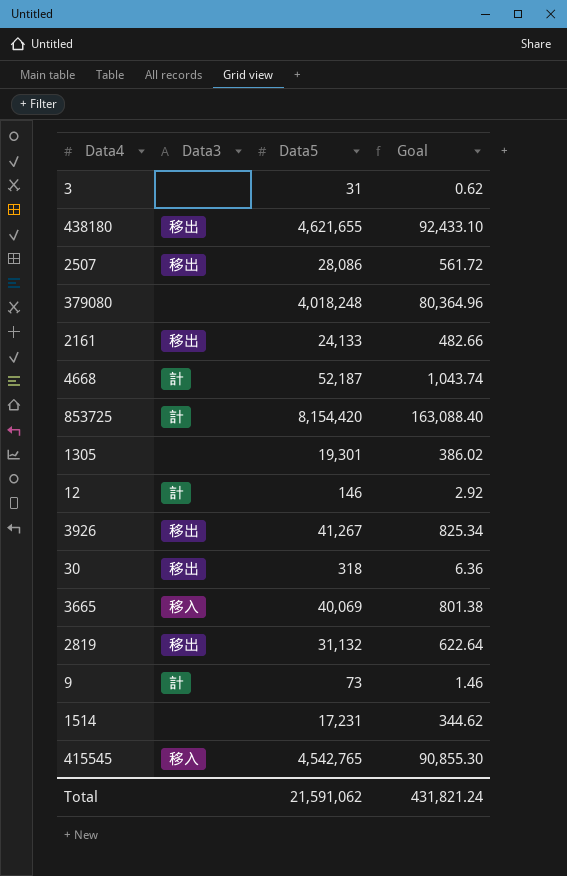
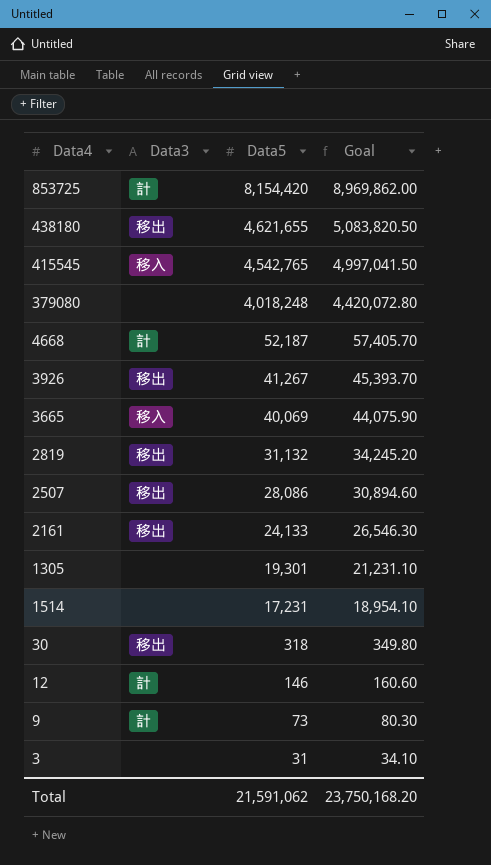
row order: none -> Data5 descending
column Goal | formula: [Data5] * 0.02 -> [Data5] * 1.1
Total | Goal: 431,821.24 -> 23,750,168.20

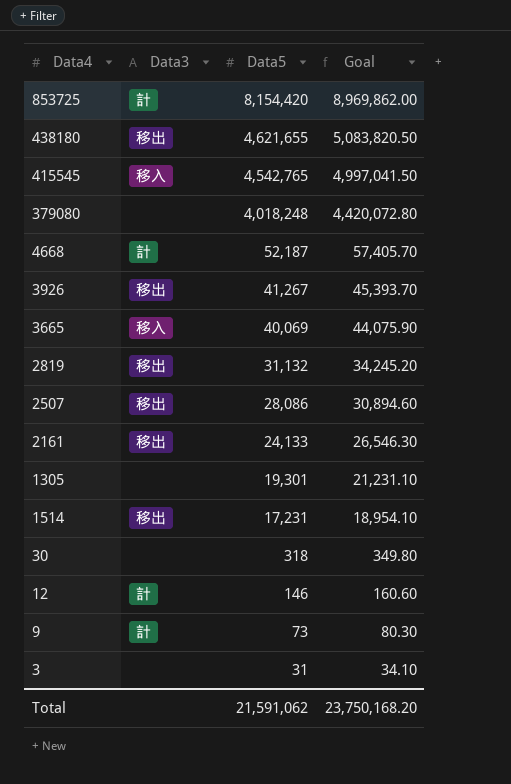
1514 | Data3: none -> 移出
30 | Data3: 移出 -> none

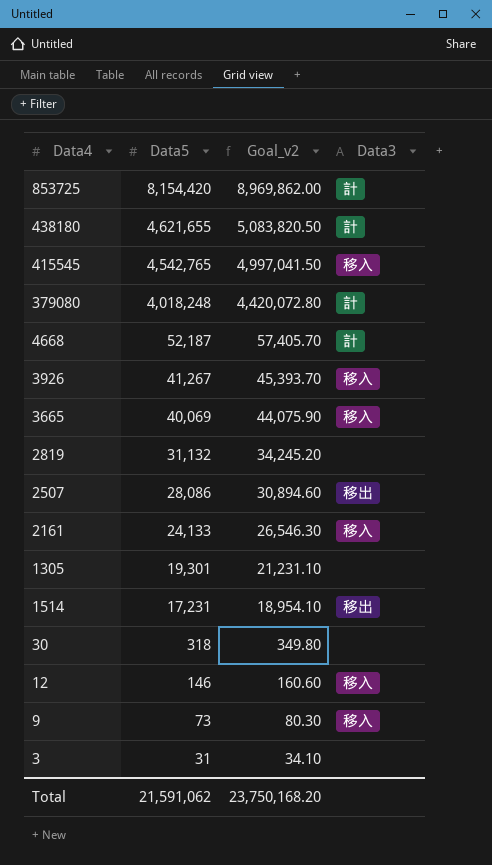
column name: Goal -> Goal_v2
column Data3 | position: 2 -> 4
438180 | Data3: 移出 -> 計
379080 | Data3: none -> 計
3926 | Data3: 移出 -> 移入
2819 | Data3: 移出 -> none
2161 | Data3: 移出 -> 移入
12 | Data3: 計 -> 移入
9 | Data3: 計 -> 移入

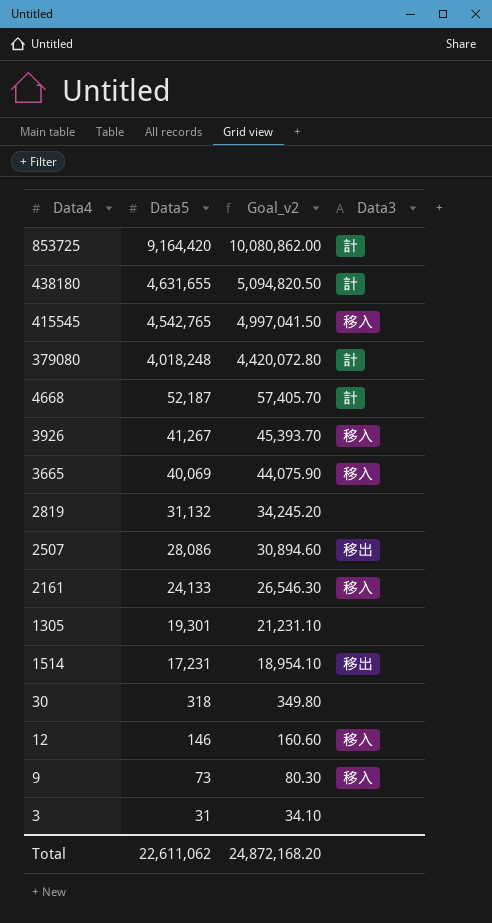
853725 | Data5: 8,154,420 -> 9,164,420
853725 | Goal_v2: 8,969,862.00 -> 10,080,862.00
438180 | Data5: 4,621,655 -> 4,631,655
438180 | Goal_v2: 5,083,820.50 -> 5,094,820.50
Total | Data5: 21,591,062 -> 22,611,062
Total | Goal_v2: 23,750,168.20 -> 24,872,168.20

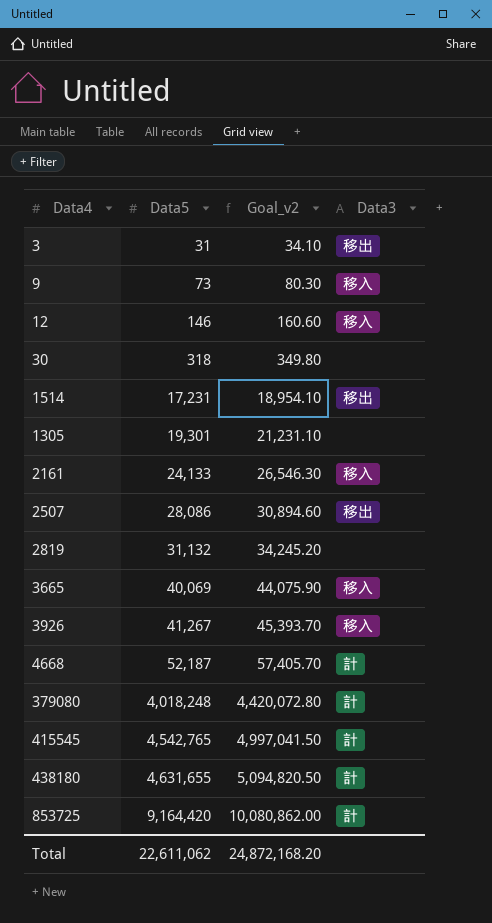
row order: Data5 descending -> Data5 ascending
3 | Data3: none -> 移出
415545 | Data3: 移入 -> 計

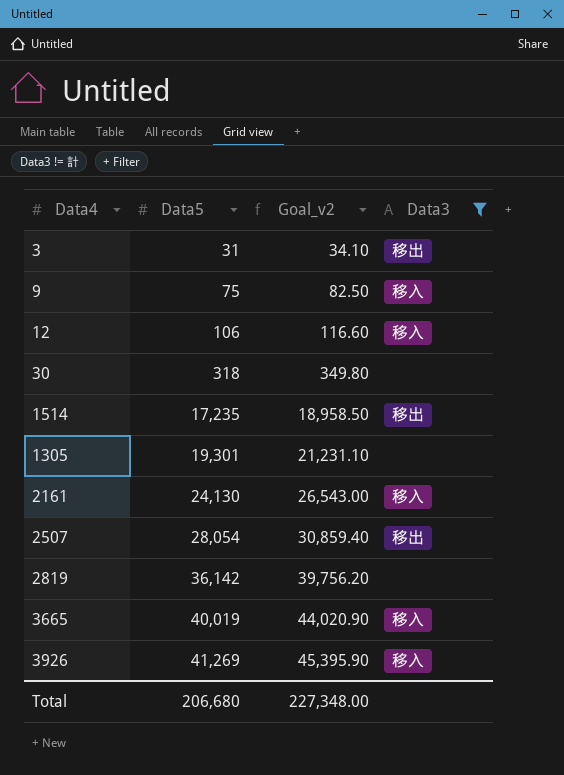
filter: none -> Data3 != 計
9 | Data5: 73 -> 75
9 | Goal_v2: 80.30 -> 82.50
12 | Data5: 146 -> 106
12 | Goal_v2: 160.60 -> 116.60
1514 | Data5: 17,231 -> 17,235
1514 | Goal_v2: 18,954.10 -> 18,958.50
2161 | Data5: 24,133 -> 24,130
2161 | Goal_v2: 26,546.30 -> 26,543.00
2507 | Data5: 28,086 -> 28,054
2507 | Goal_v2: 30,894.60 -> 30,859.40
2819 | Data5: 31,132 -> 36,142
2819 | Goal_v2: 34,245.20 -> 39,756.20
3665 | Data5: 40,069 -> 40,019
3665 | Goal_v2: 44,075.90 -> 44,020.90
3926 | Data5: 41,267 -> 41,269
3926 | Goal_v2: 45,393.70 -> 45,395.90
Total | Data5: 22,611,062 -> 206,680
Total | Goal_v2: 24,872,168.20 -> 227,348.00

